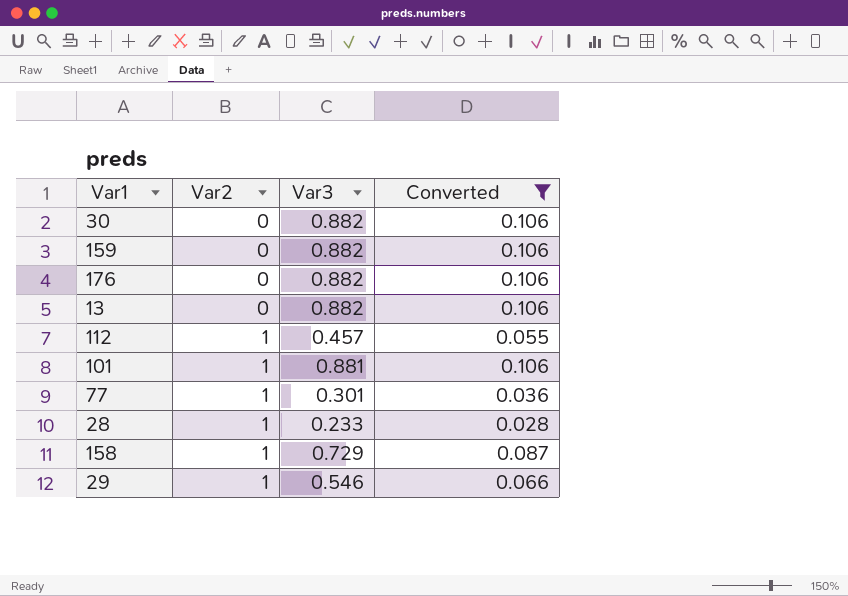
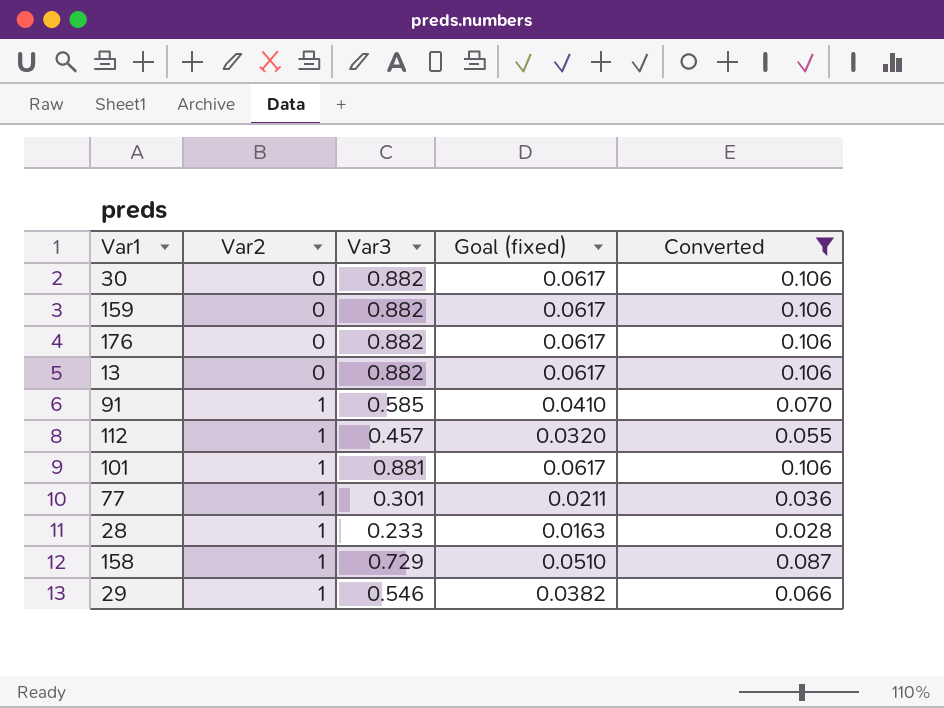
column Goal (fixed) | formula: none -> [Var3] * 0.07
row 91: none -> 1 | 0.585 | 0.0410 | 0.070

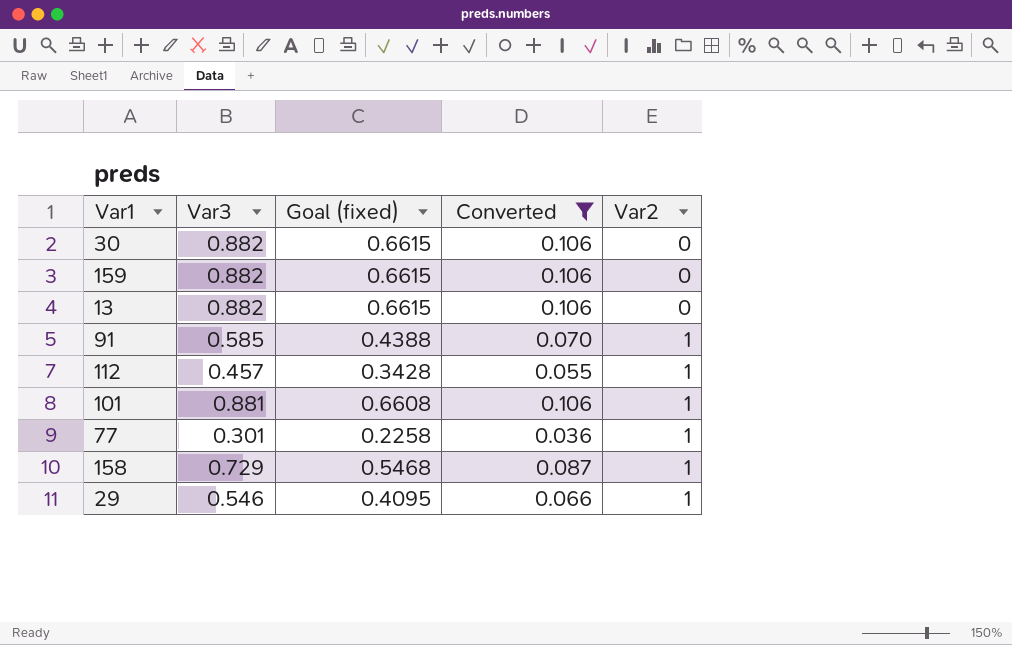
column Goal (fixed) | formula: [Var3] * 0.07 -> [Var3] * 0.75
column Var2 | position: 2 -> 5
row 176: 0 | 0.882 | 0.0617 | 0.106 -> none
row 28: 1 | 0.233 | 0.0163 | 0.028 -> none

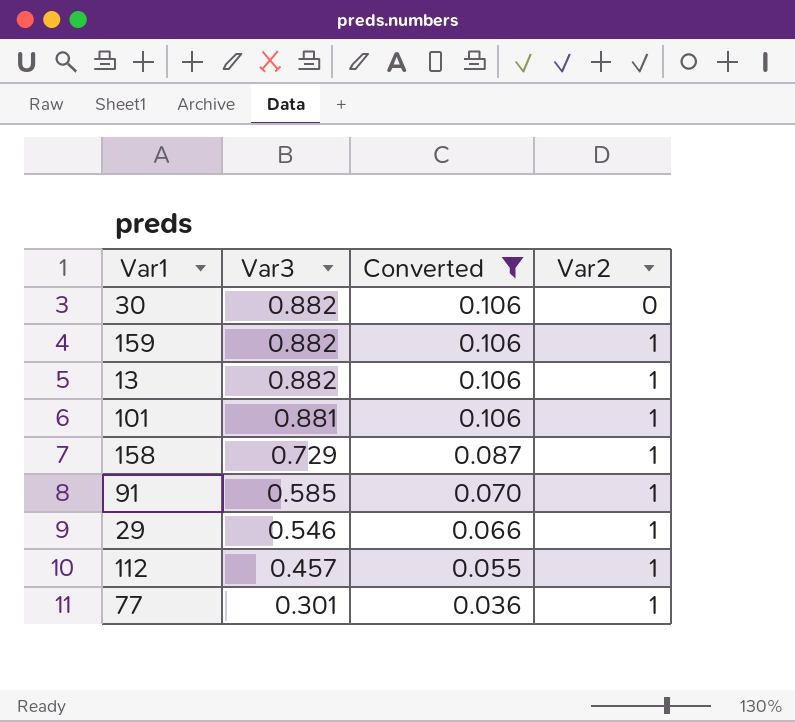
row order: Var2 ascending -> Var3 descending
column Goal (fixed) | formula: [Var3] * 0.75 -> none
159 | Var2: 0 -> 1
13 | Var2: 0 -> 1

